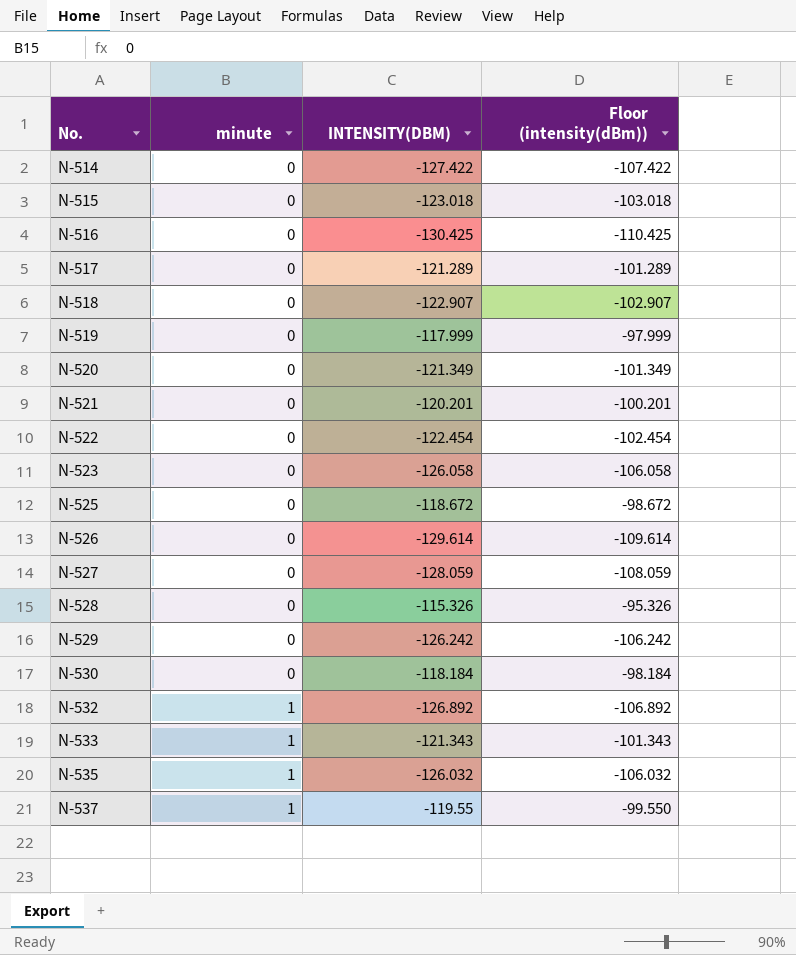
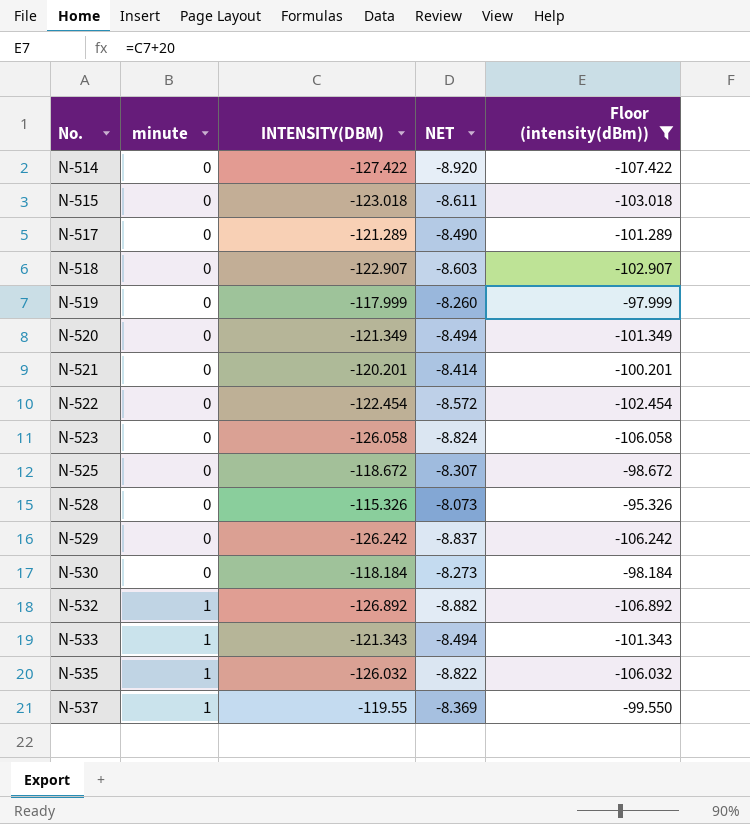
filter: none -> Floor (intensity(dBm)) >= -107.422
column NET | formula: none -> [INTENSITY(DBM)] * 0.07

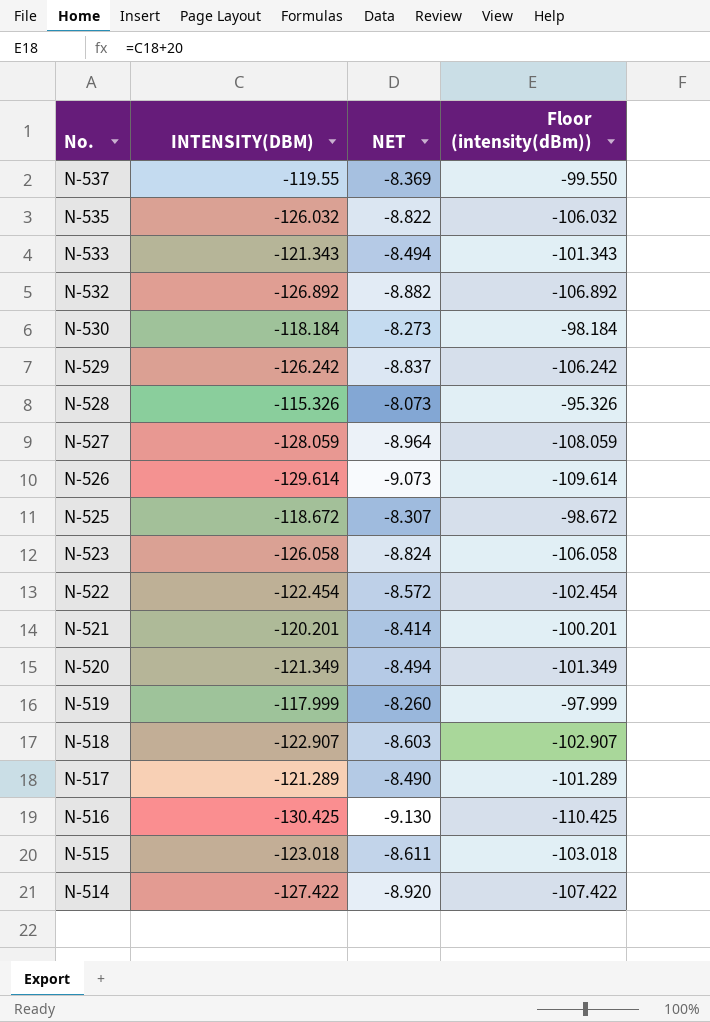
filter: Floor (intensity(dBm)) >= -107.422 -> none
row order: No. ascending -> No. descending
column minute | position: 2 -> none

